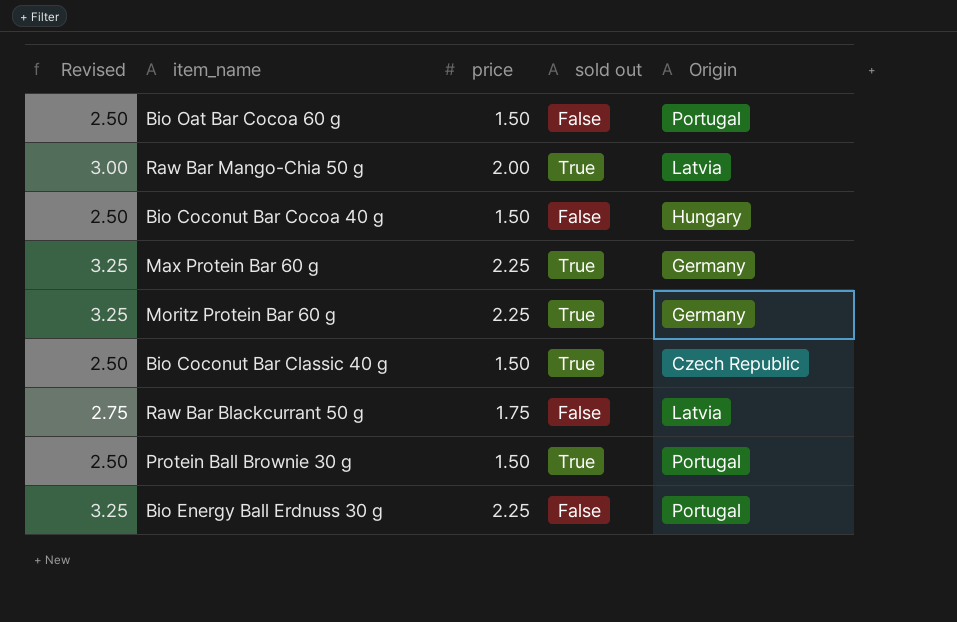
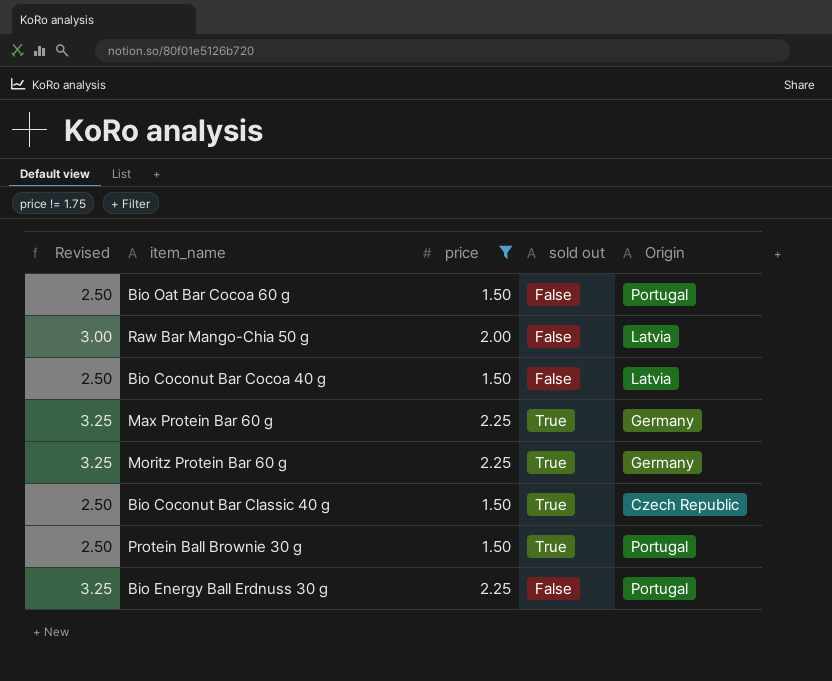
filter: none -> price != 1.75
Raw Bar Mango-Chia 50 g | sold out: True -> False
Bio Coconut Bar Cocoa 40 g | Origin: Hungary -> Latvia

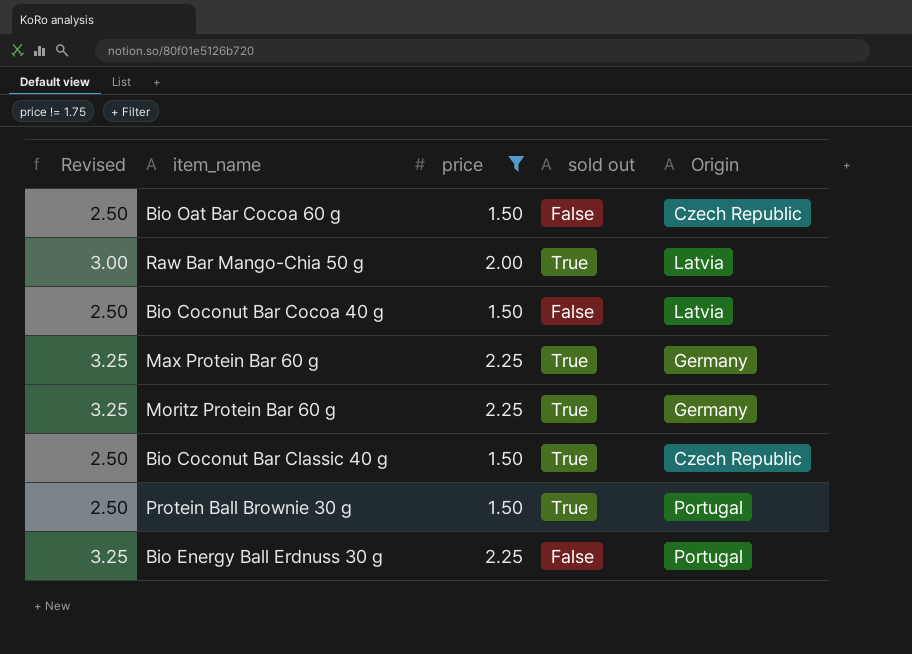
Bio Oat Bar Cocoa 60 g | Origin: Portugal -> Czech Republic
Raw Bar Mango-Chia 50 g | sold out: False -> True

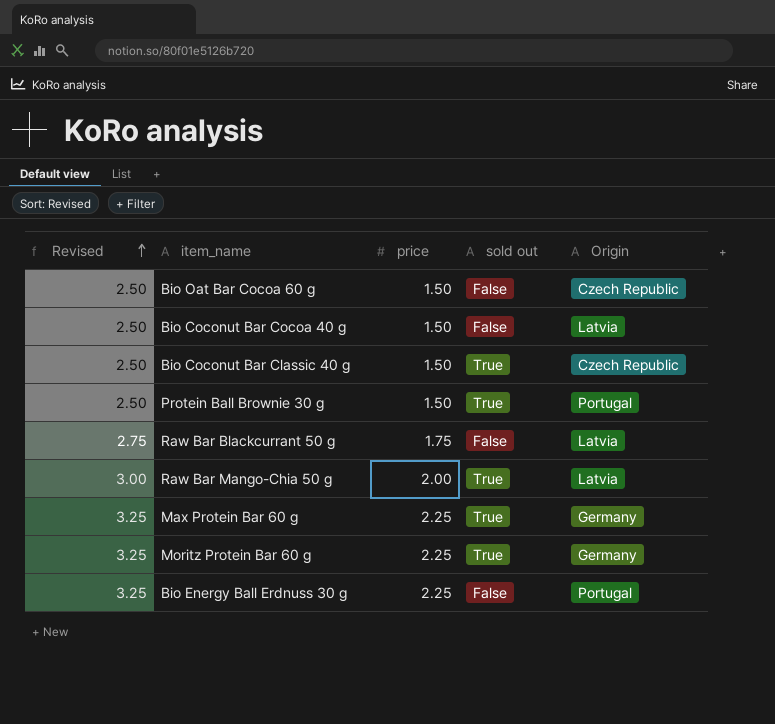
filter: price != 1.75 -> none
row order: none -> Revised ascending

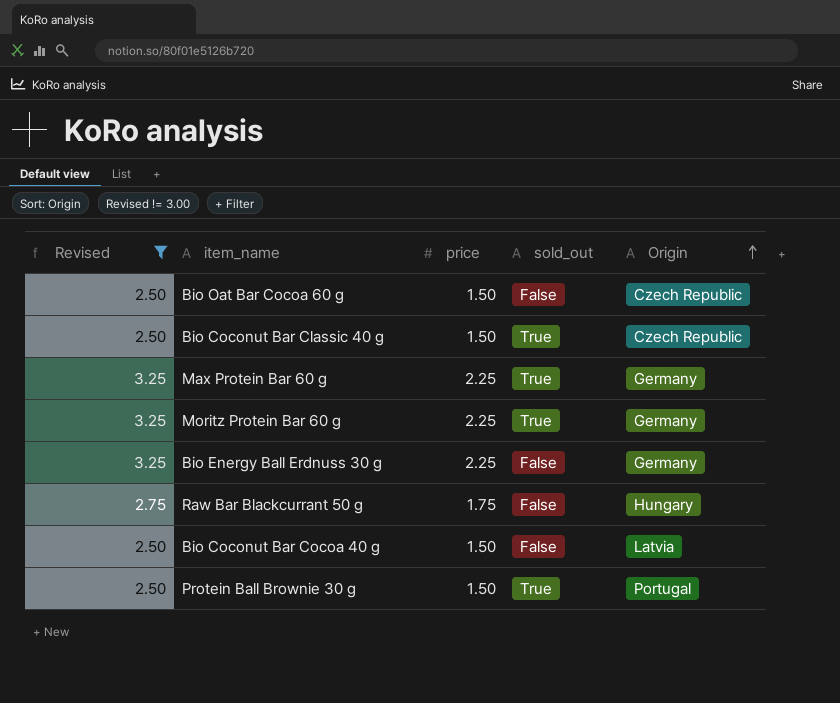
filter: none -> Revised != 3.00
row order: Revised ascending -> Origin ascending
column name: sold out -> sold_out
Bio Energy Ball Erdnuss 30 g | Origin: Portugal -> Germany
Raw Bar Blackcurrant 50 g | Origin: Latvia -> Hungary

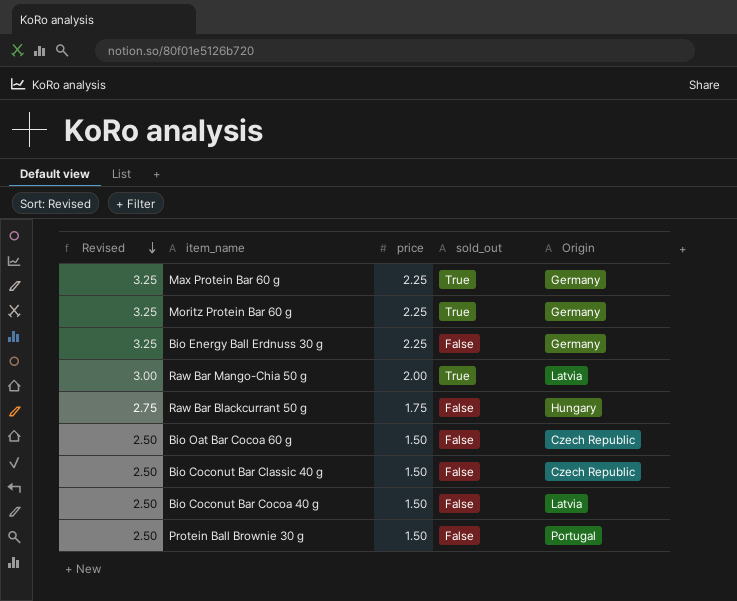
filter: Revised != 3.00 -> none
row order: Origin ascending -> Revised descending
Bio Coconut Bar Classic 40 g | sold_out: True -> False
Protein Ball Brownie 30 g | sold_out: True -> False

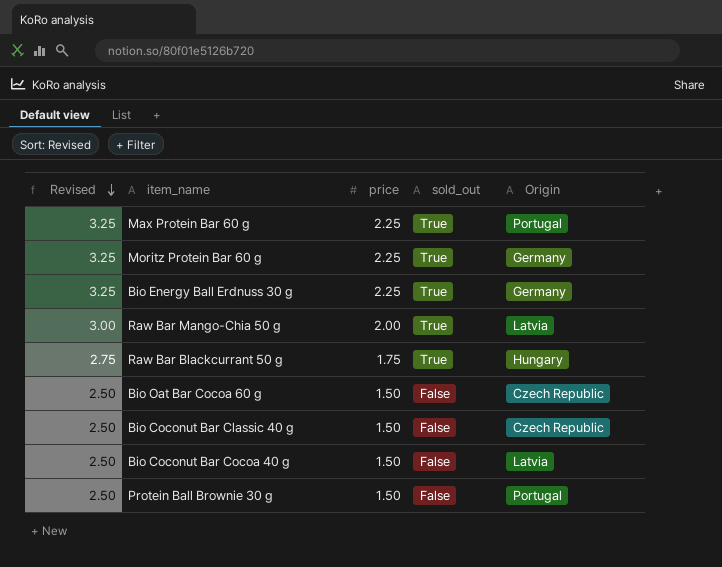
Max Protein Bar 60 g | Origin: Germany -> Portugal
Bio Energy Ball Erdnuss 30 g | sold_out: False -> True
Raw Bar Blackcurrant 50 g | sold_out: False -> True

